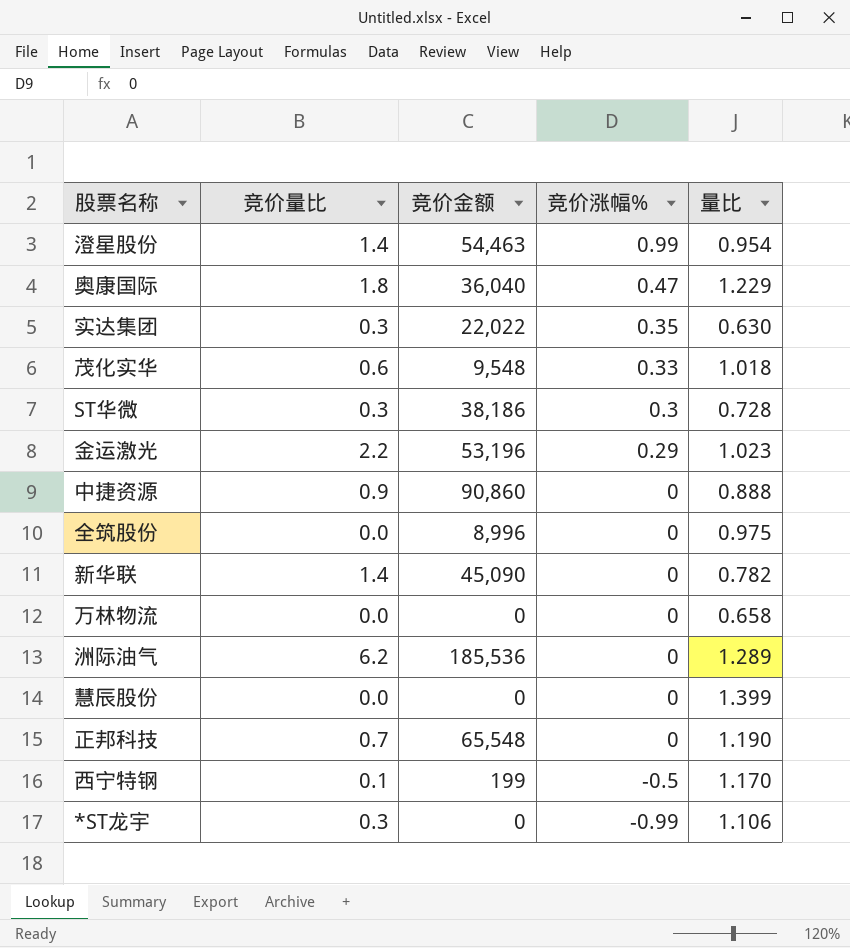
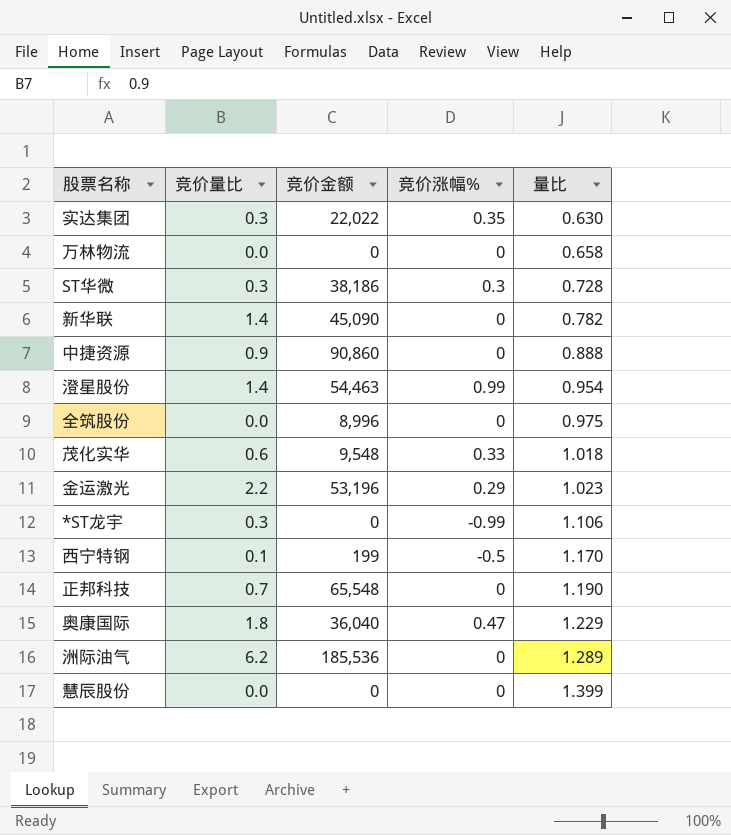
row order: 竞价涨幅% descending -> 量比 ascending

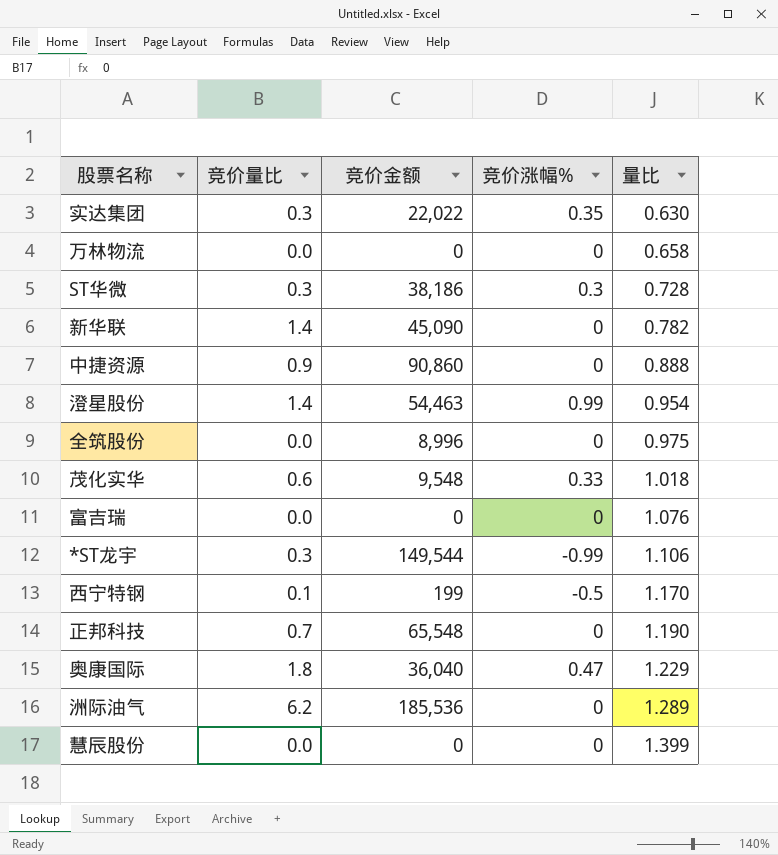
row 金运激光: 2.2 | 53,196 | 0.29 | 1.023 -> none
row 富吉瑞: none -> 0.0 | 0 | 0 | 1.076
*ST龙宇 | 竞价金额: 0 -> 149,544

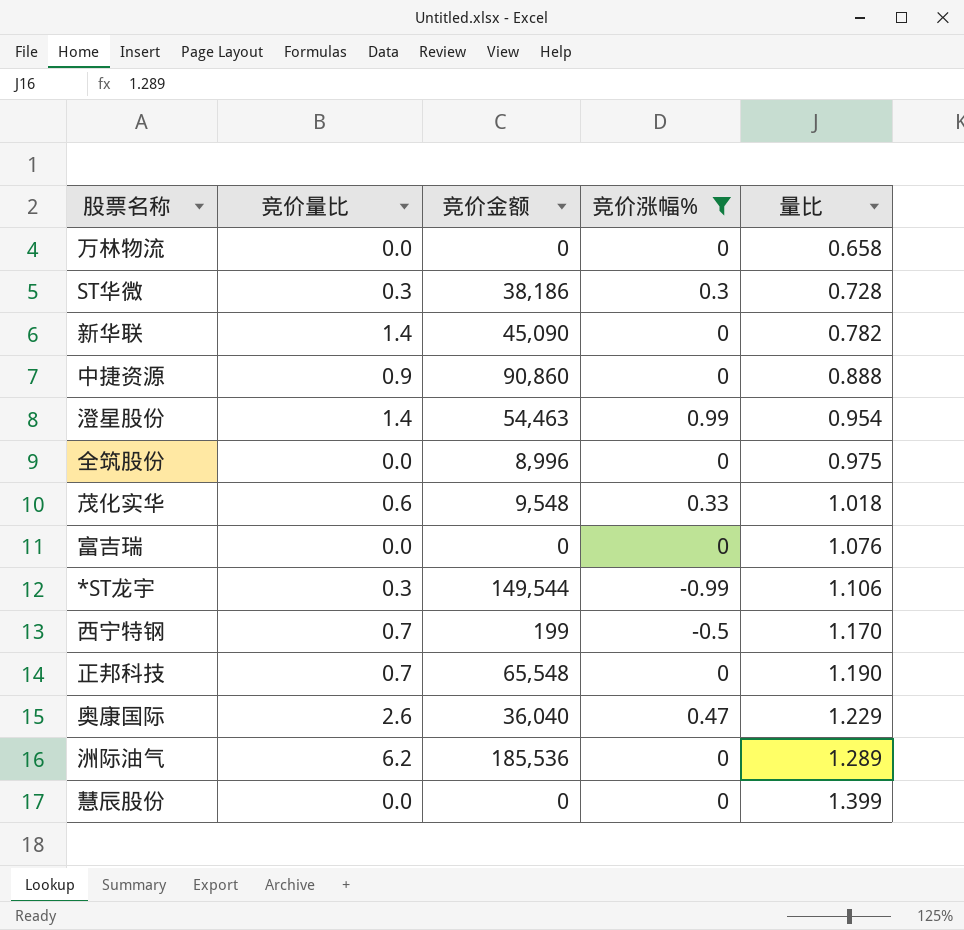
filter: none -> 竞价涨幅% != 0.35
西宁特钢 | 竞价量比: 0.1 -> 0.7
奥康国际 | 竞价量比: 1.8 -> 2.6

